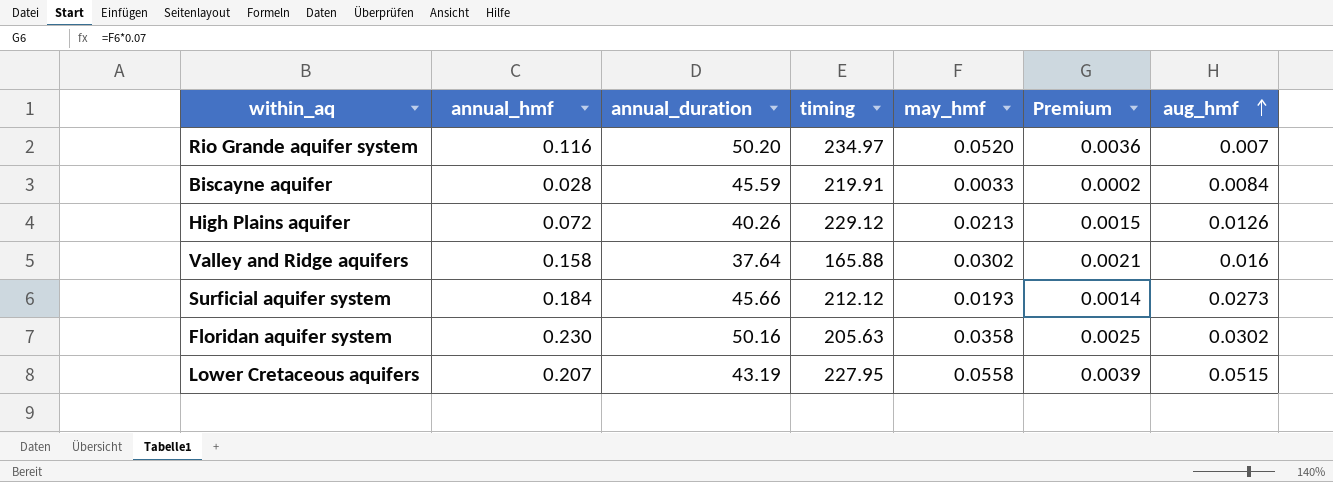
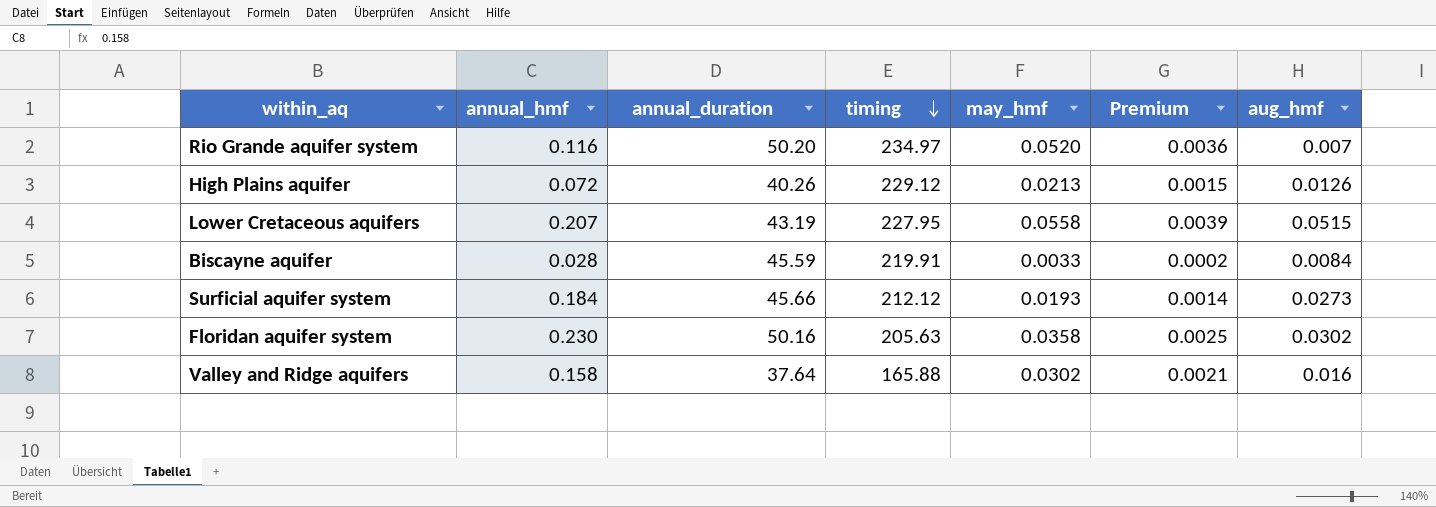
row order: aug_hmf ascending -> timing descending

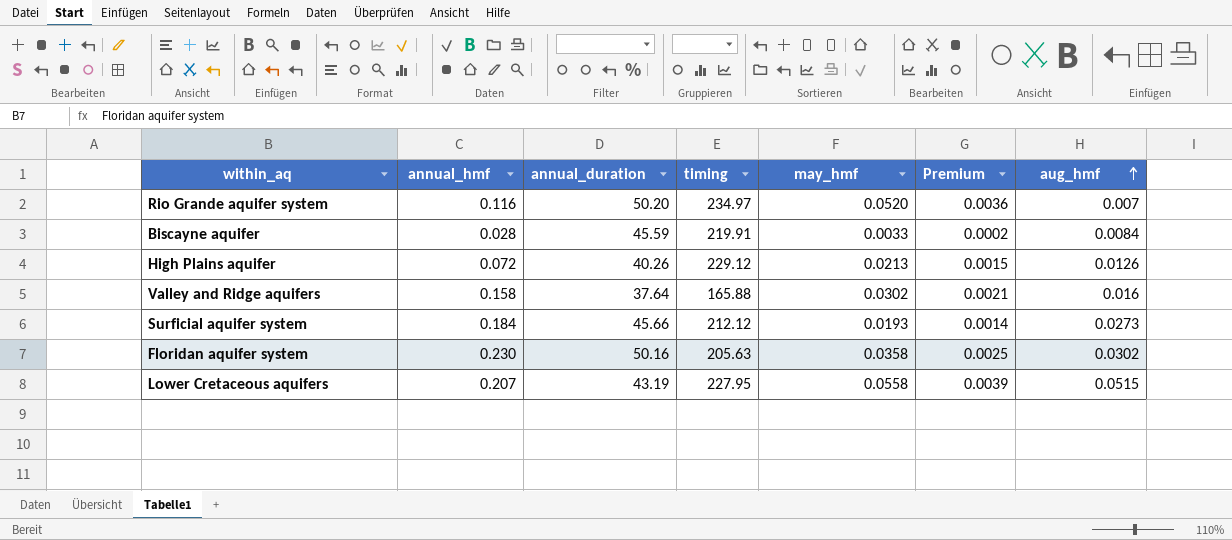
row order: timing descending -> aug_hmf ascending

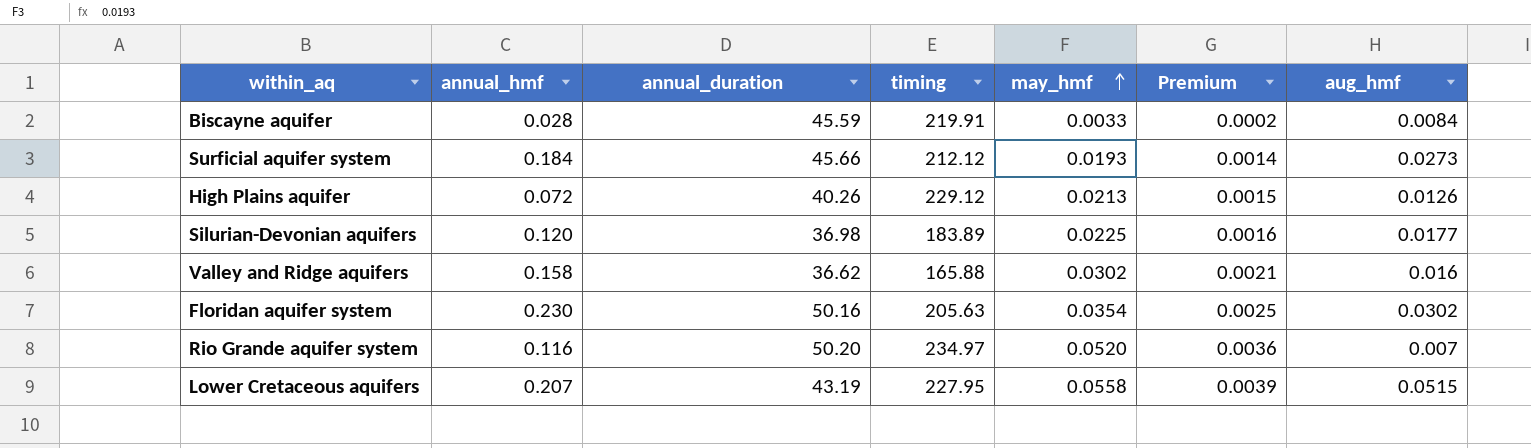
row order: aug_hmf ascending -> may_hmf ascending
row Silurian-Devonian aquifers: none -> 0.120 | 36.98 | 183.89 | 0.0225 | 0.0016 | 0.0177
Valley and Ridge aquifers | annual_duration: 37.64 -> 36.62
Floridan aquifer system | may_hmf: 0.0358 -> 0.0354

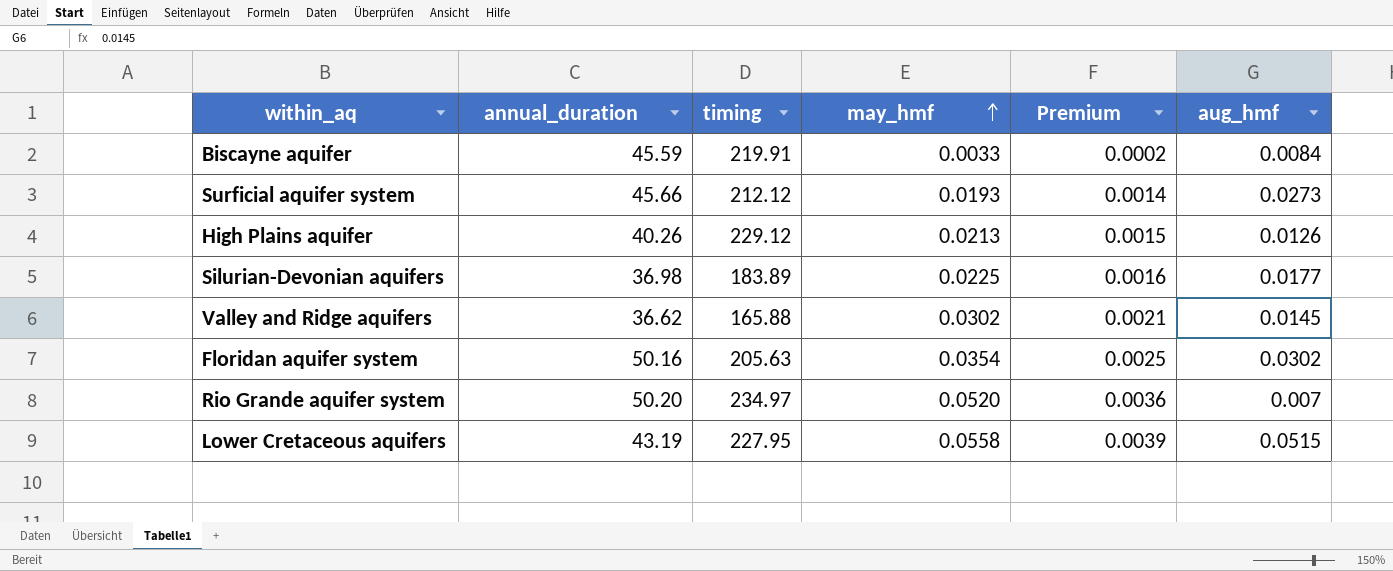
column annual_hmf | position: 2 -> none
Valley and Ridge aquifers | aug_hmf: 0.016 -> 0.0145

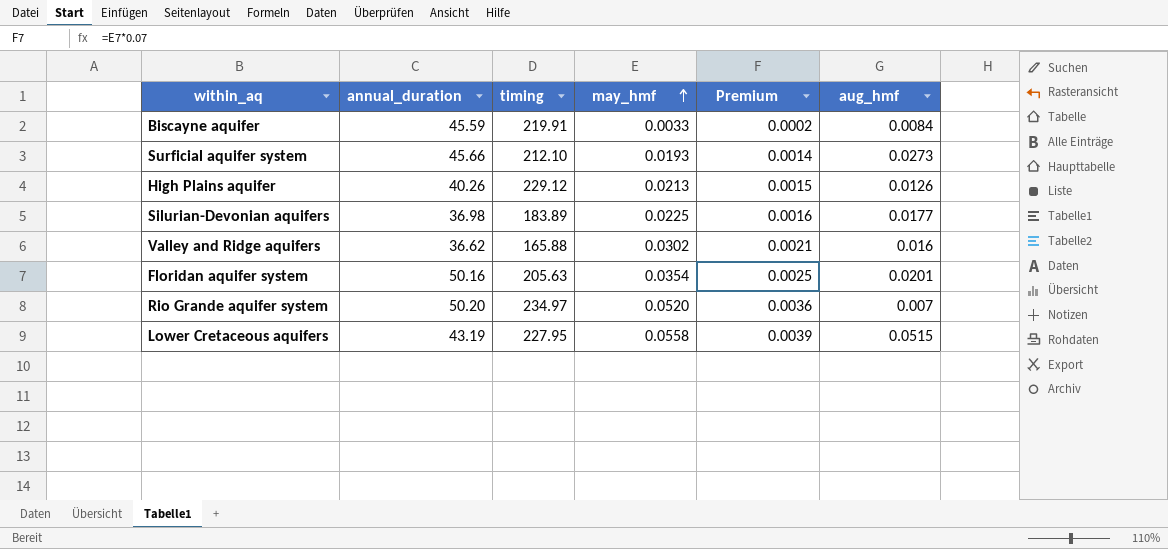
Surficial aquifer system | timing: 212.12 -> 212.10
Valley and Ridge aquifers | aug_hmf: 0.0145 -> 0.016
Floridan aquifer system | aug_hmf: 0.0302 -> 0.0201

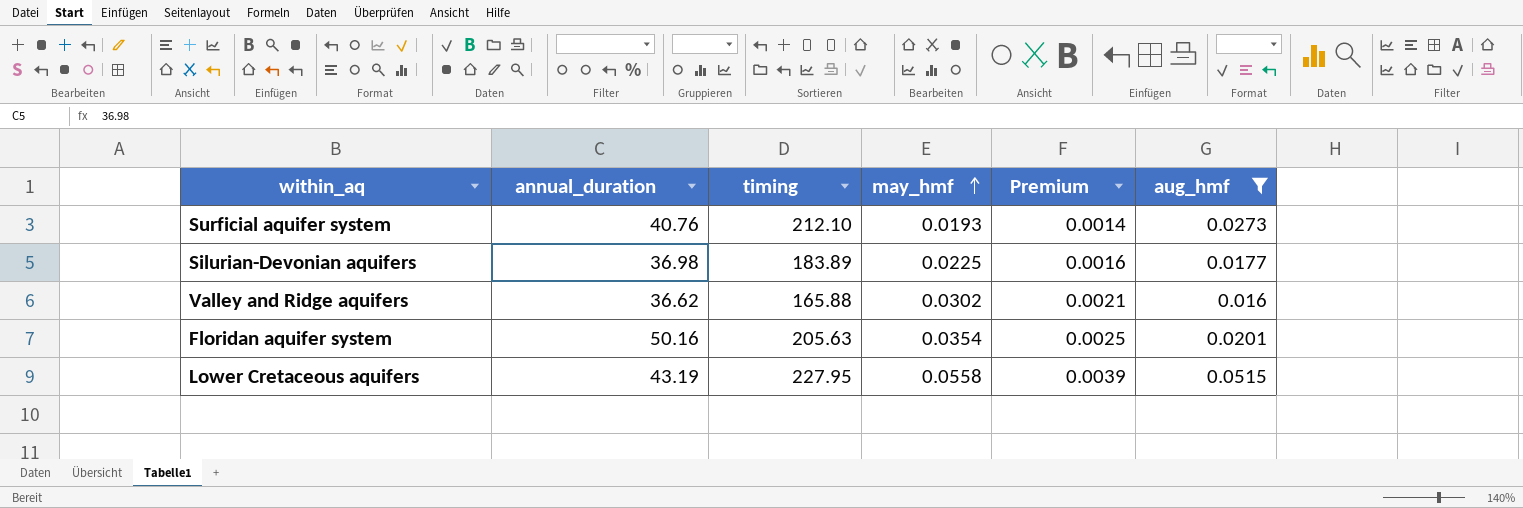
filter: none -> aug_hmf >= 0.016
Surficial aquifer system | annual_duration: 45.66 -> 40.76

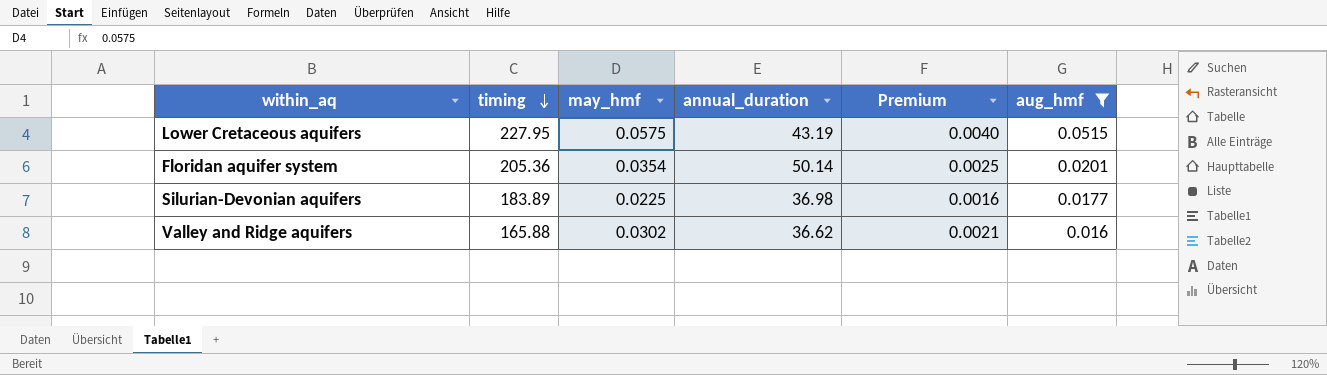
row order: may_hmf ascending -> timing descending
column annual_duration | position: 2 -> 4
row Surficial aquifer system: 40.76 | 212.10 | 0.0193 | 0.0014 | 0.0273 -> none
Lower Cretaceous aquifers | may_hmf: 0.0558 -> 0.0575
Lower Cretaceous aquifers | Premium: 0.0039 -> 0.0040
Floridan aquifer system | timing: 205.63 -> 205.36
Floridan aquifer system | annual_duration: 50.16 -> 50.14

